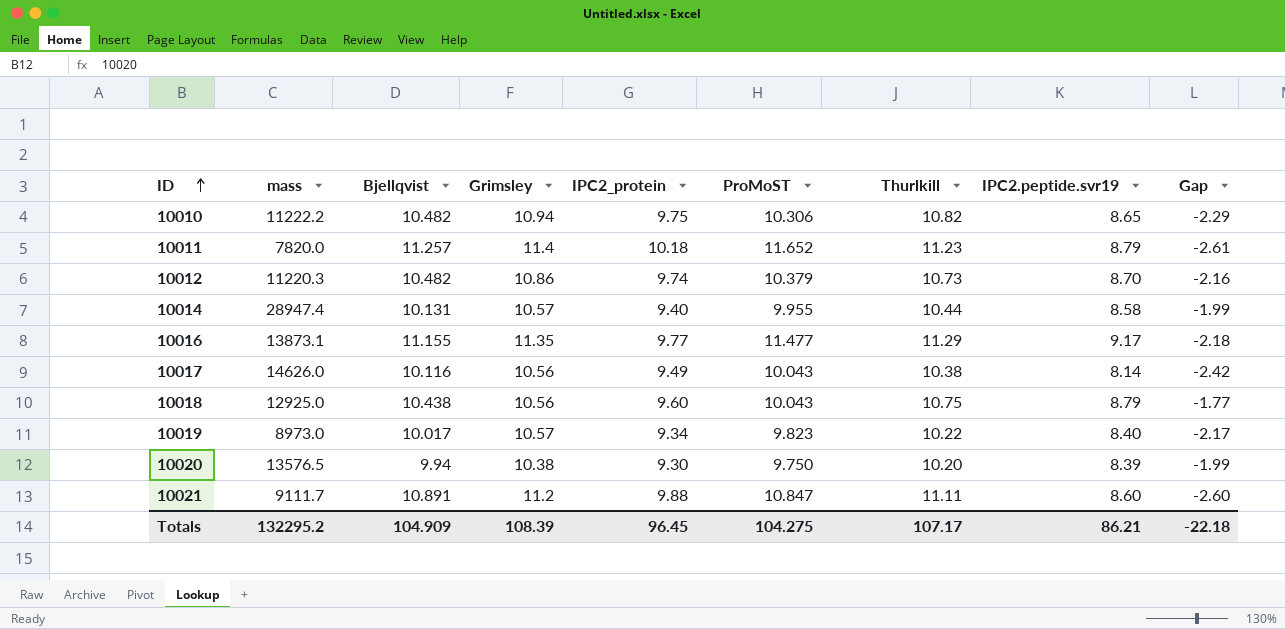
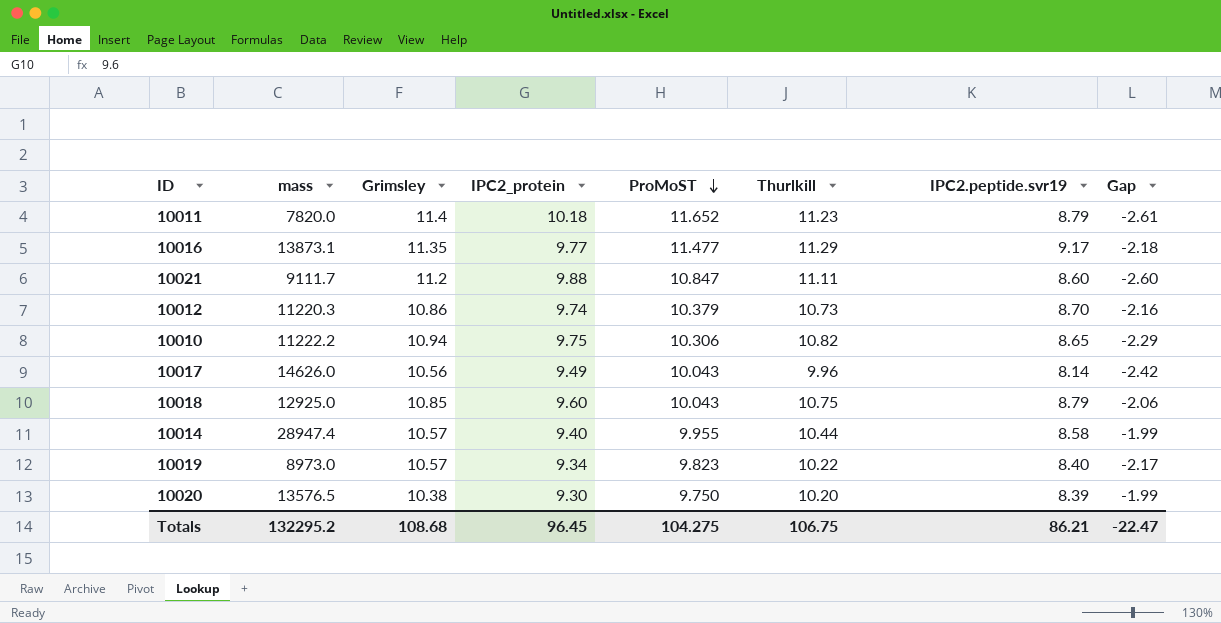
row order: ID ascending -> ProMoST descending
column Bjellqvist | position: 3 -> none
10017 | Thurlkill: 10.38 -> 9.96
10018 | Grimsley: 10.56 -> 10.85
10018 | Gap: -1.77 -> -2.06
Totals | Grimsley: 108.39 -> 108.68
Totals | Thurlkill: 107.17 -> 106.75
Totals | Gap: -22.18 -> -22.47

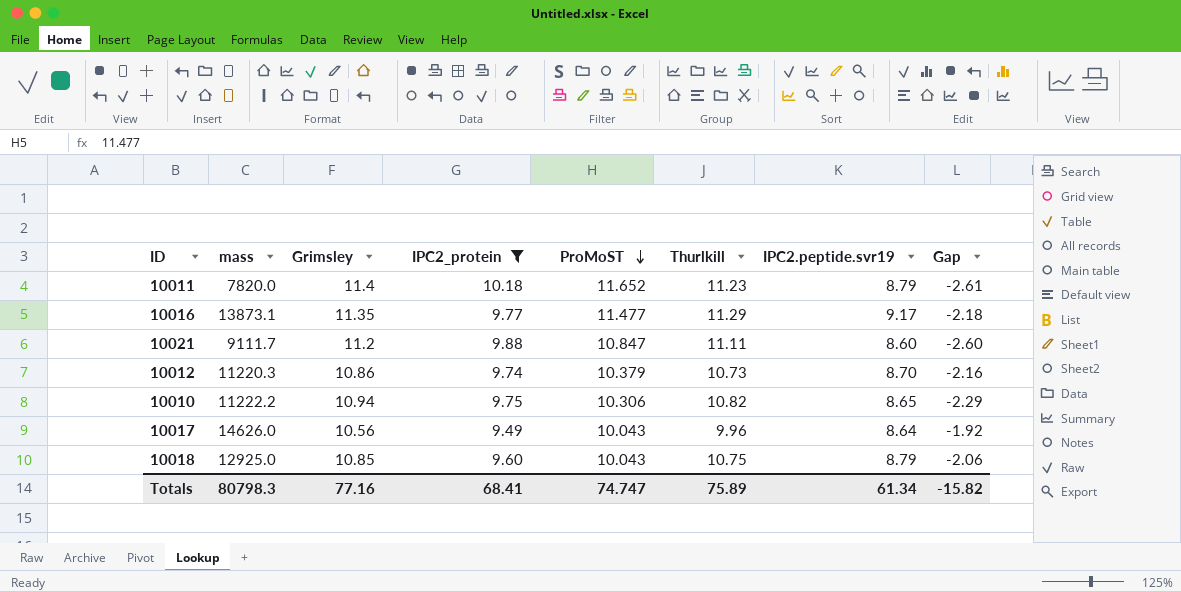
filter: none -> IPC2_protein >= 9.49
10017 | IPC2.peptide.svr19: 8.14 -> 8.64
10017 | Gap: -2.42 -> -1.92
Totals | mass: 132295.2 -> 80798.3
Totals | Grimsley: 108.68 -> 77.16
Totals | IPC2_protein: 96.45 -> 68.41
Totals | ProMoST: 104.275 -> 74.747
Totals | Thurlkill: 106.75 -> 75.89
Totals | IPC2.peptide.svr19: 86.21 -> 61.34
Totals | Gap: -22.47 -> -15.82

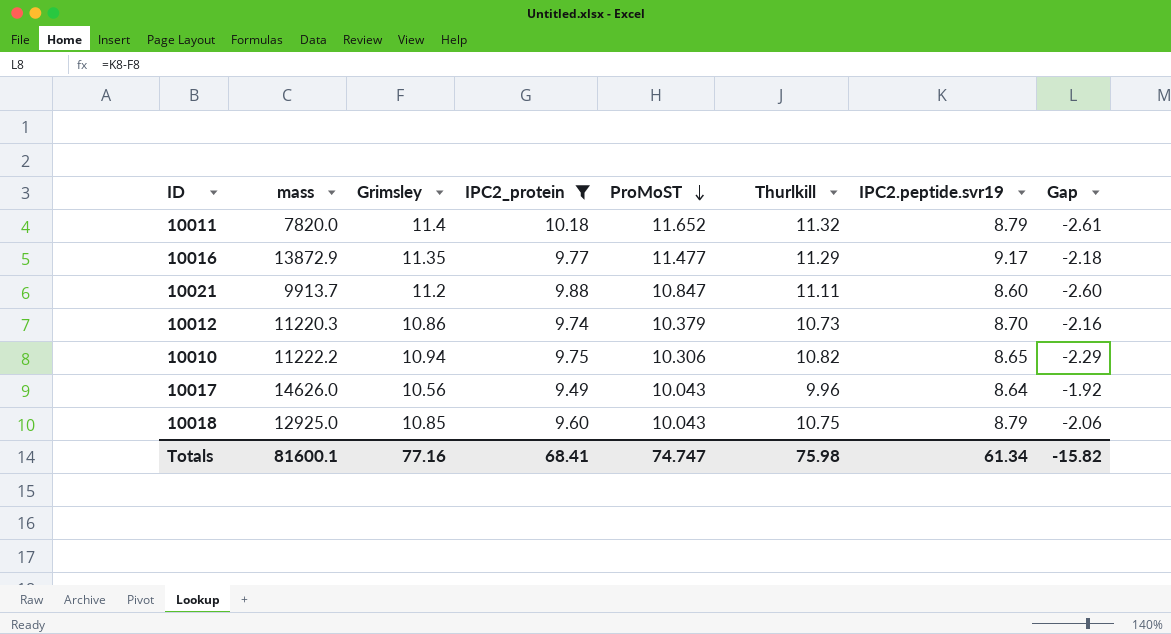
10011 | Thurlkill: 11.23 -> 11.32
10016 | mass: 13873.1 -> 13872.9
10021 | mass: 9111.7 -> 9913.7
Totals | mass: 80798.3 -> 81600.1
Totals | Thurlkill: 75.89 -> 75.98

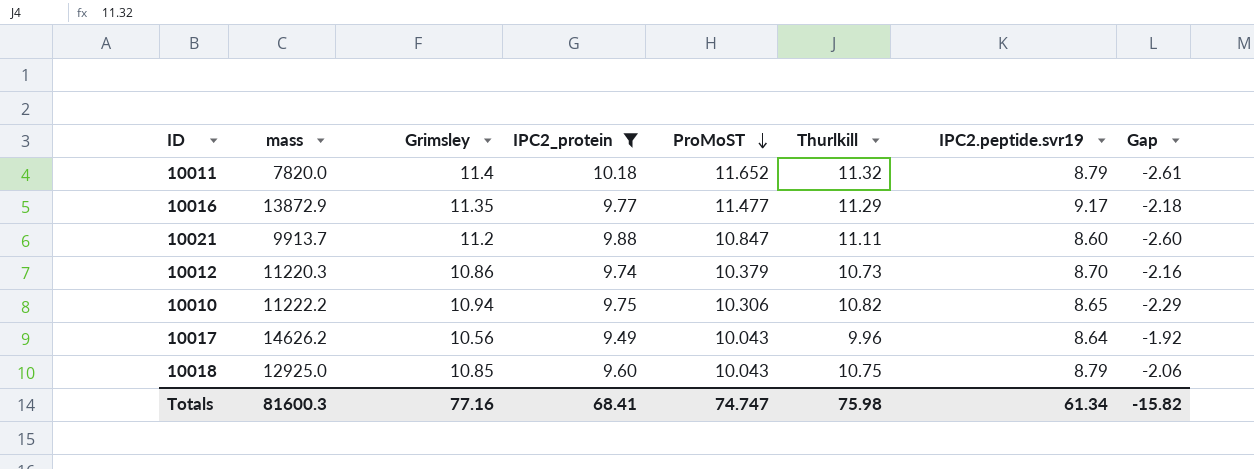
10017 | mass: 14626.0 -> 14626.2
Totals | mass: 81600.1 -> 81600.3

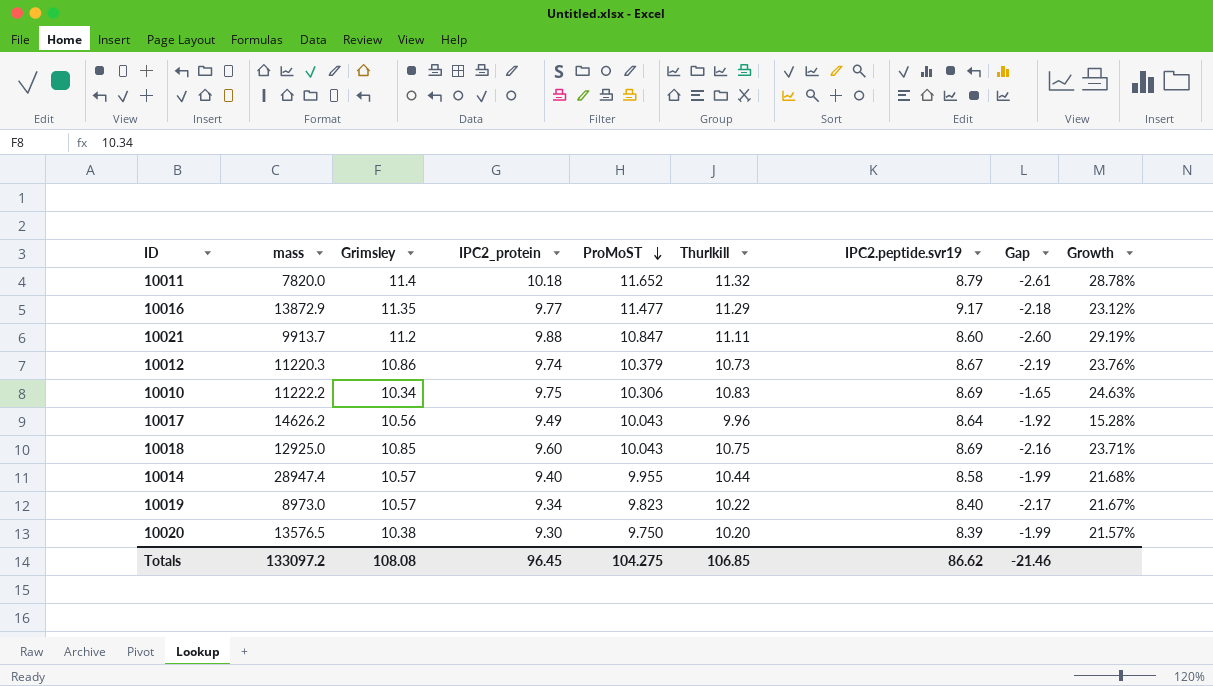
filter: IPC2_protein >= 9.49 -> none
column Growth | formula: none -> ([Thurlkill] - [IPC2.peptide.svr19]) / [IPC2.peptide.svr19]
10012 | IPC2.peptide.svr19: 8.70 -> 8.67
10012 | Gap: -2.16 -> -2.19
10010 | Grimsley: 10.94 -> 10.34
10010 | Thurlkill: 10.82 -> 10.83
10010 | IPC2.peptide.svr19: 8.65 -> 8.69
10010 | Gap: -2.29 -> -1.65
10018 | IPC2.peptide.svr19: 8.79 -> 8.69
10018 | Gap: -2.06 -> -2.16
Totals | mass: 81600.3 -> 133097.2
Totals | Grimsley: 77.16 -> 108.08
Totals | IPC2_protein: 68.41 -> 96.45
Totals | ProMoST: 74.747 -> 104.275
Totals | Thurlkill: 75.98 -> 106.85
Totals | IPC2.peptide.svr19: 61.34 -> 86.62
Totals | Gap: -15.82 -> -21.46

